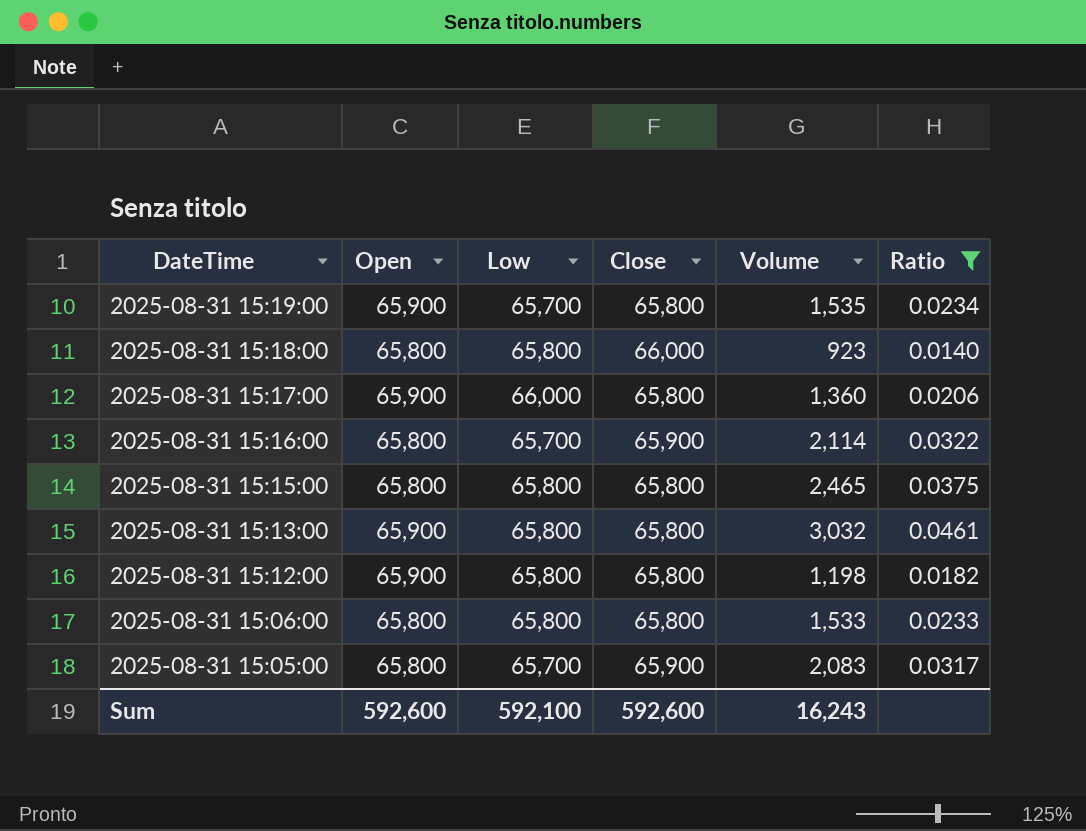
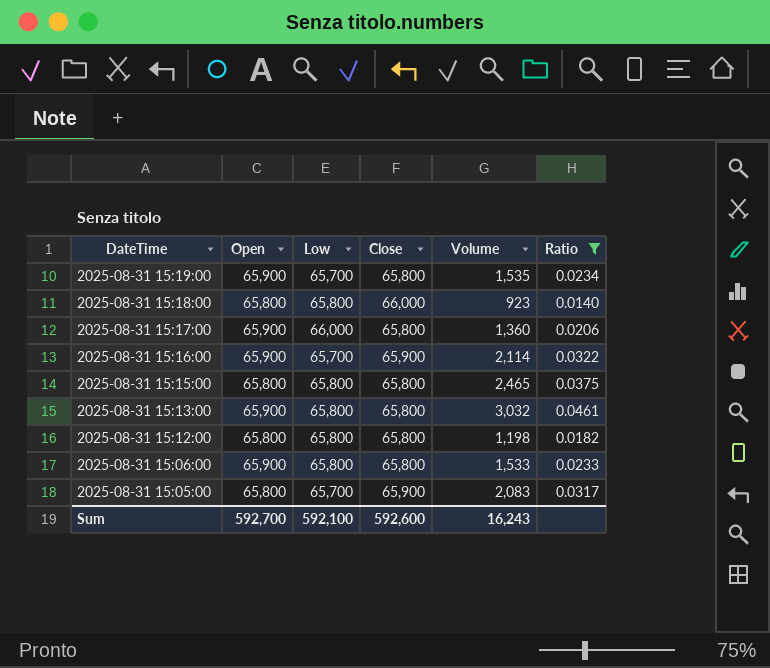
2025-08-31 15:16:00 | Open: 65,800 -> 65,900
2025-08-31 15:12:00 | Open: 65,900 -> 65,800
2025-08-31 15:06:00 | Open: 65,800 -> 65,900
Sum | Open: 592,600 -> 592,700

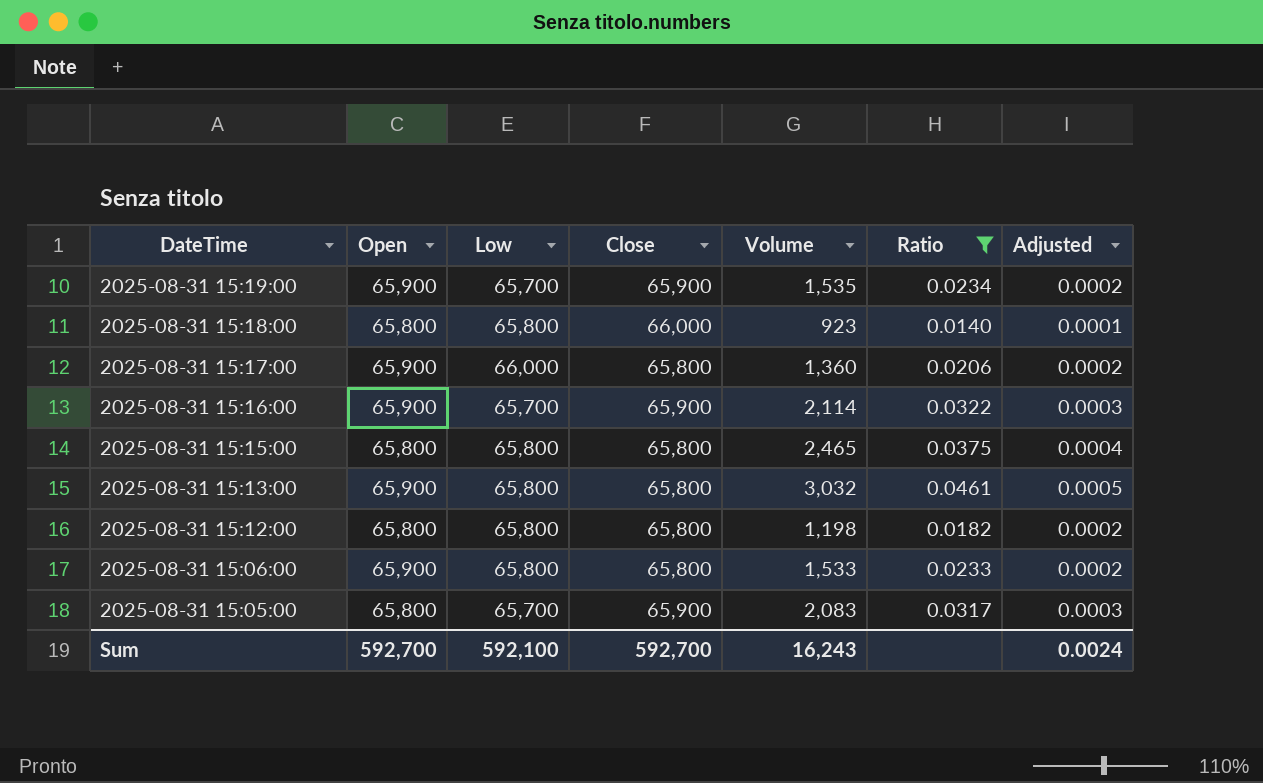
column Adjusted | formula: none -> [Ratio] * 0.01
2025-08-31 15:19:00 | Close: 65,800 -> 65,900
Sum | Close: 592,600 -> 592,700

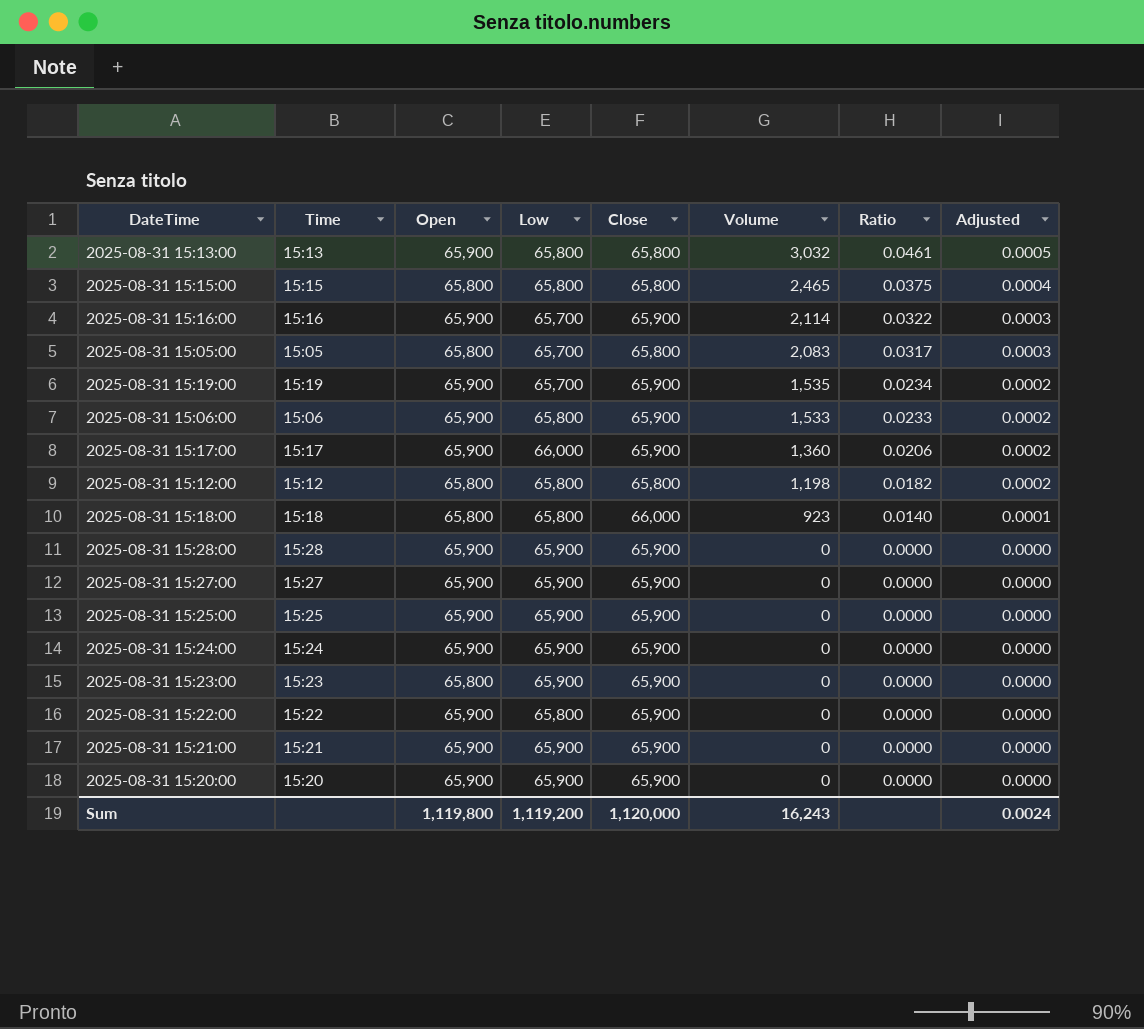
filter: Ratio != 0.0000 -> none
row order: DateTime descending -> Volume descending
column Time | position: none -> 2
2025-08-31 15:05:00 | Close: 65,900 -> 65,800
2025-08-31 15:06:00 | Close: 65,800 -> 65,900
2025-08-31 15:17:00 | Close: 65,800 -> 65,900
Sum | Open: 592,700 -> 1,119,800
Sum | Low: 592,100 -> 1,119,200
Sum | Close: 592,700 -> 1,120,000

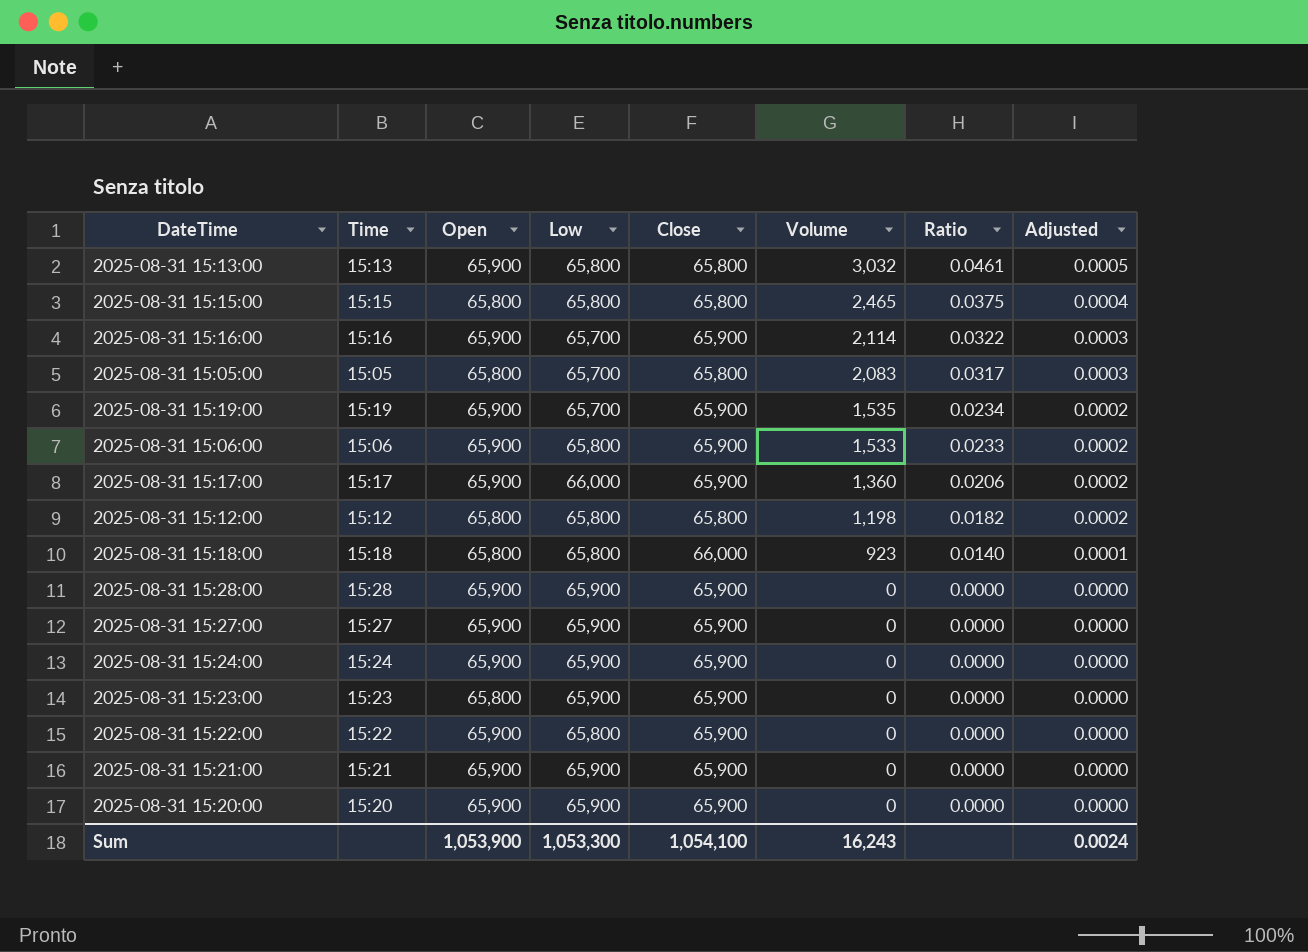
row 2025-08-31 15:25:00: 15:25 | 65,900 | 65,900 | 65,900 | 0 | 0.0000 | 0.0000 -> none
Sum | Open: 1,119,800 -> 1,053,900
Sum | Low: 1,119,200 -> 1,053,300
Sum | Close: 1,120,000 -> 1,054,100

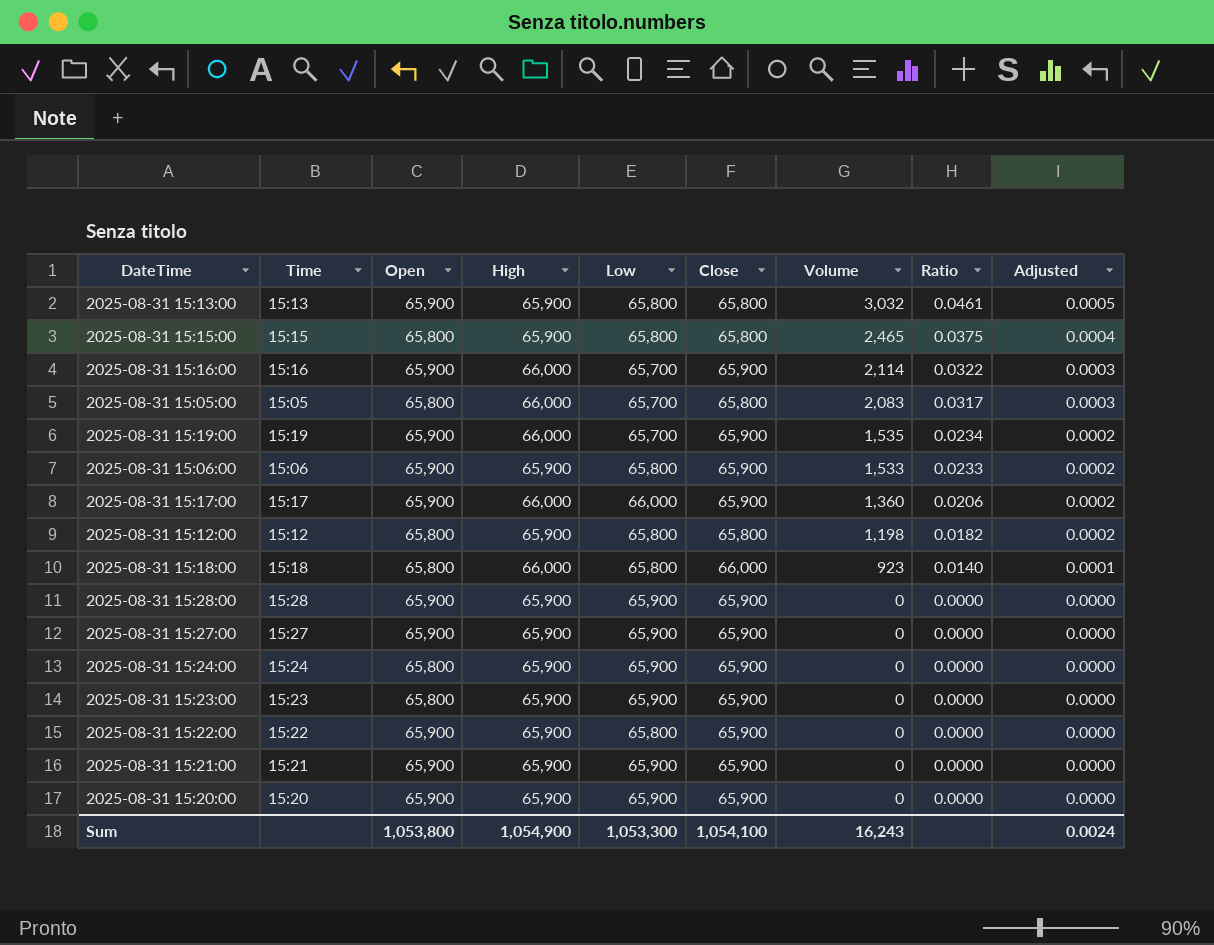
column High | position: none -> 4
2025-08-31 15:24:00 | Open: 65,900 -> 65,800
Sum | Open: 1,053,900 -> 1,053,800

